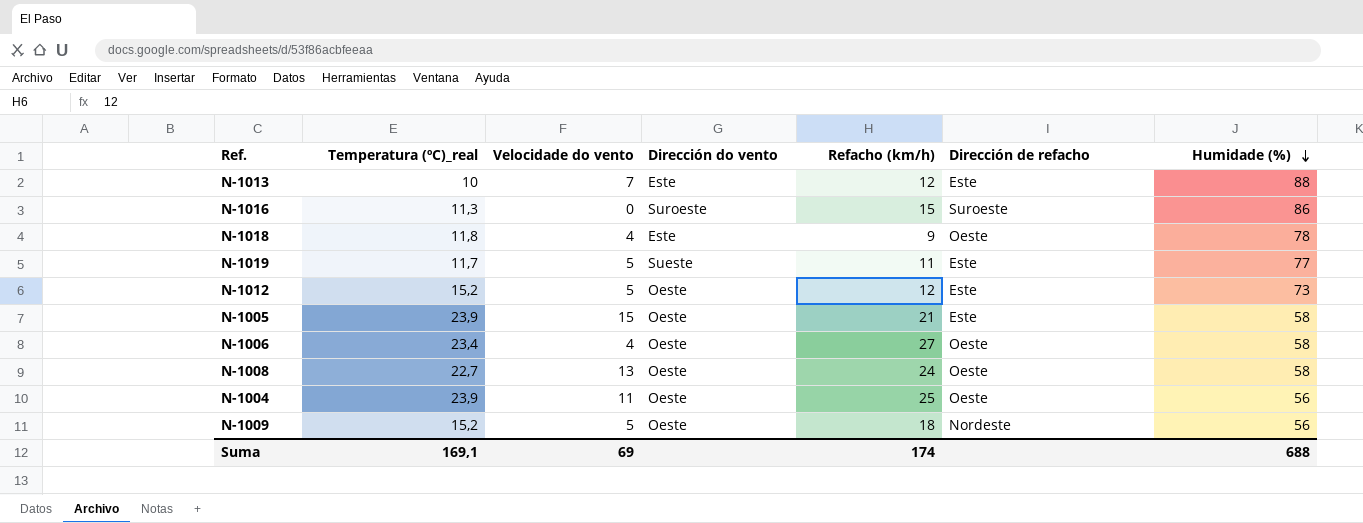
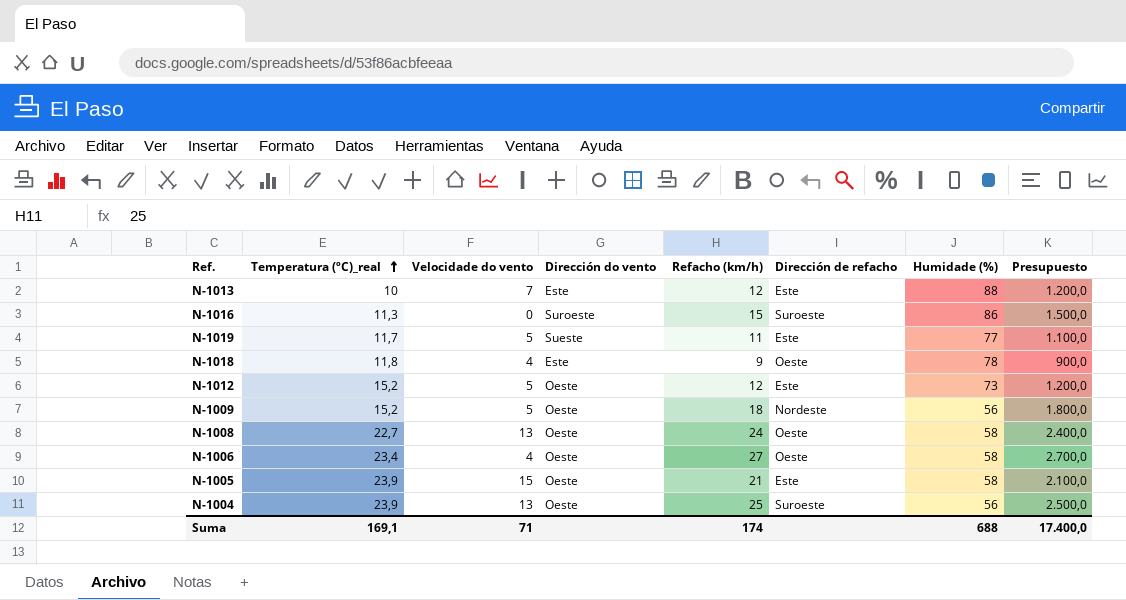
row order: Humidade (%) descending -> Temperatura (ºC)_real ascending
column Presupuesto | formula: none -> [Refacho (km/h)] * 100
N-1004 | Velocidade do vento: 11 -> 13
N-1004 | Dirección de refacho: Oeste -> Suroeste
Suma | Velocidade do vento: 69 -> 71

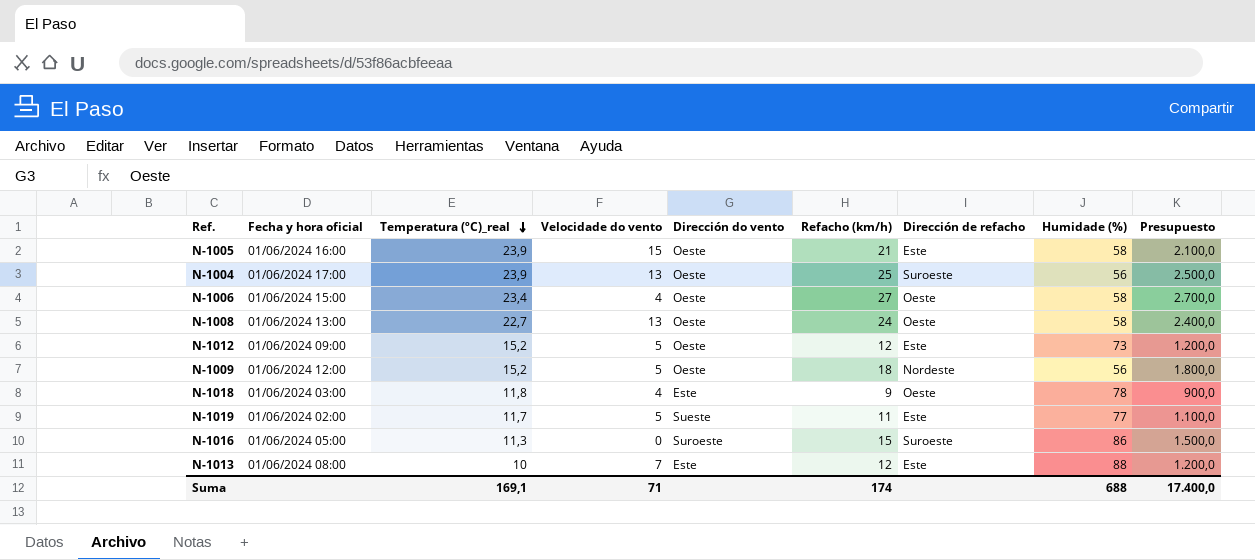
row order: Temperatura (ºC)_real ascending -> Temperatura (ºC)_real descending
column Fecha y hora oficial | position: none -> 2

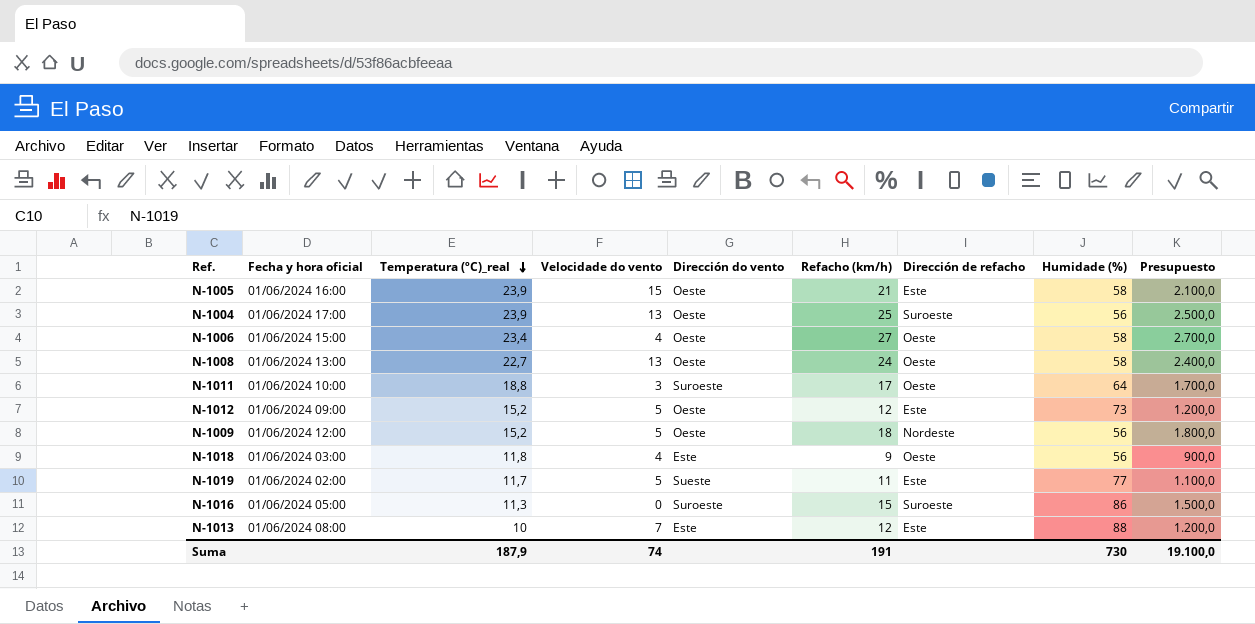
row N-1011: none -> 01/06/2024 10:00 | 18,8 | 3 | Suroeste | 17 | Oeste | 64 | 1.700,0
N-1018 | Humidade (%): 78 -> 56
Suma | Temperatura (ºC)_real: 169,1 -> 187,9
Suma | Velocidade do vento: 71 -> 74
Suma | Refacho (km/h): 174 -> 191
Suma | Humidade (%): 688 -> 730
Suma | Presupuesto: 17.400,0 -> 19.100,0

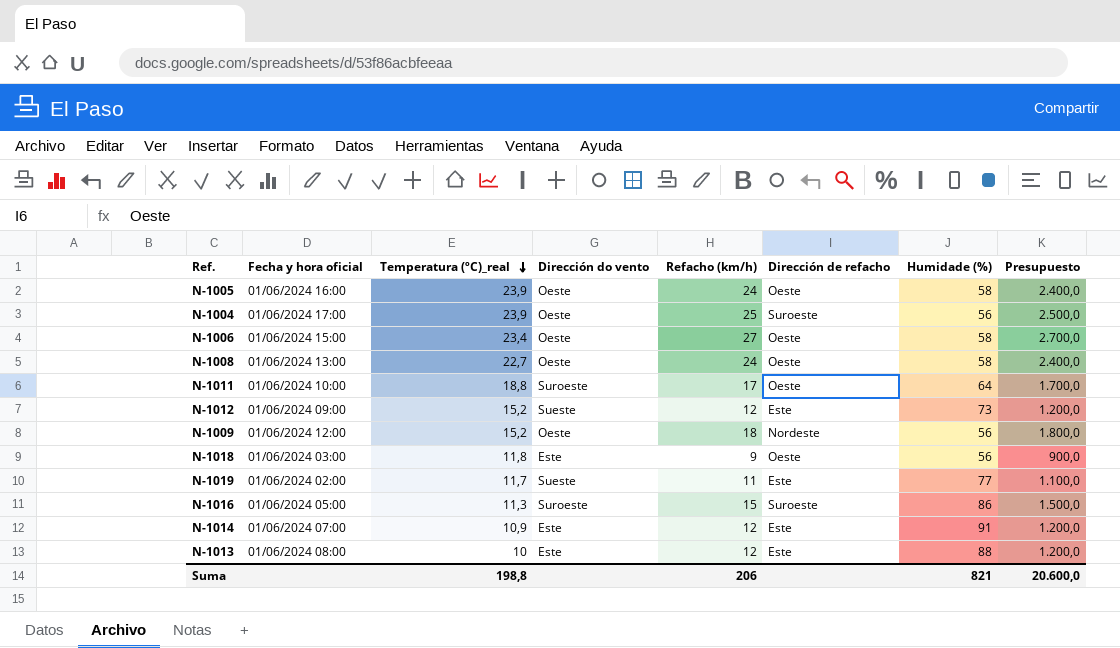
column Velocidade do vento | position: 4 -> none
N-1005 | Refacho (km/h): 21 -> 24
N-1005 | Dirección de refacho: Este -> Oeste
N-1005 | Presupuesto: 2.100,0 -> 2.400,0
N-1012 | Dirección do vento: Oeste -> Sueste
row N-1014: none -> 01/06/2024 07:00 | 10,9 | Este | 12 | Este | 91 | 1.200,0
Suma | Temperatura (ºC)_real: 187,9 -> 198,8
Suma | Refacho (km/h): 191 -> 206
Suma | Humidade (%): 730 -> 821
Suma | Presupuesto: 19.100,0 -> 20.600,0

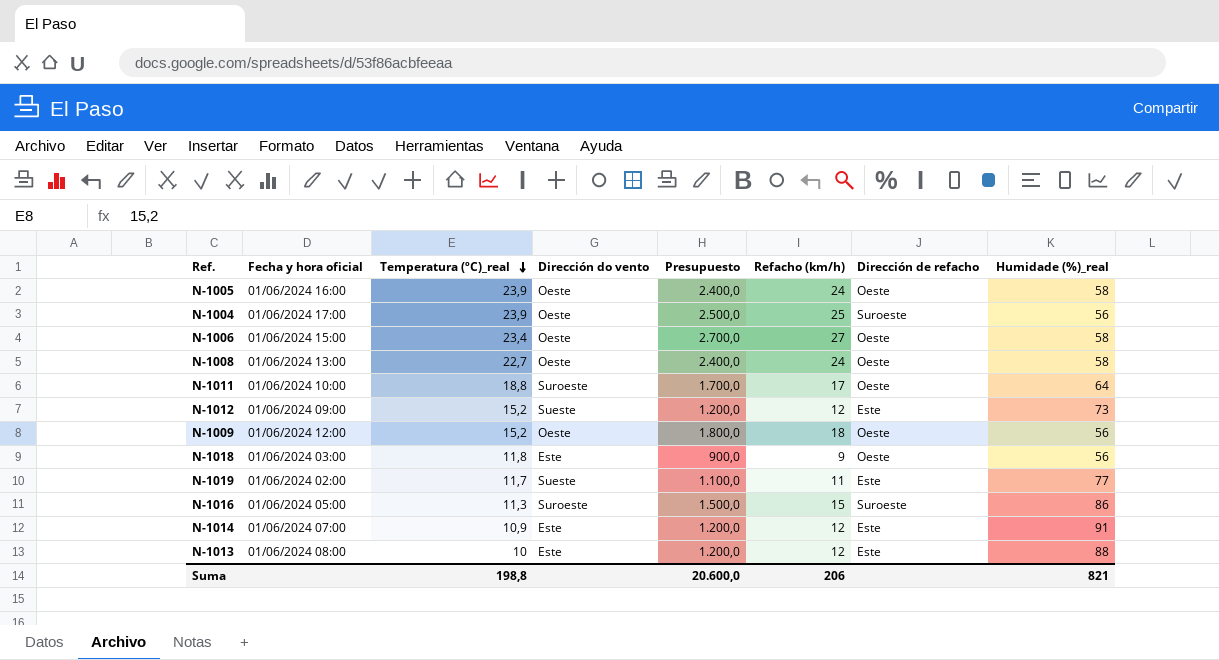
column Presupuesto | position: 8 -> 5
column name: Humidade (%) -> Humidade (%)_real
N-1009 | Dirección de refacho: Nordeste -> Oeste

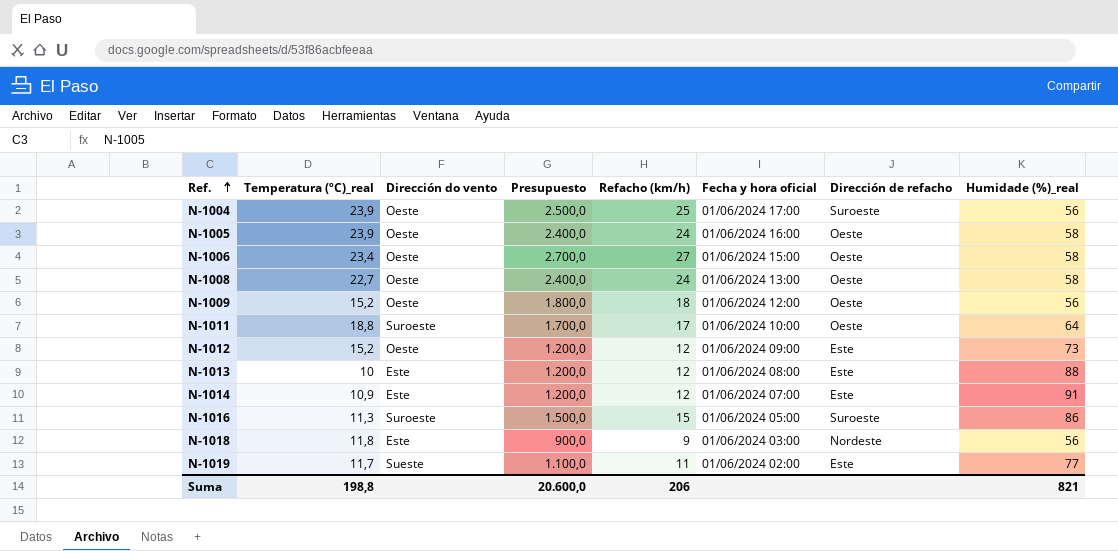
row order: Temperatura (ºC)_real descending -> Ref. ascending
column Fecha y hora oficial | position: 2 -> 6
N-1012 | Dirección do vento: Sueste -> Oeste
N-1018 | Dirección de refacho: Oeste -> Nordeste

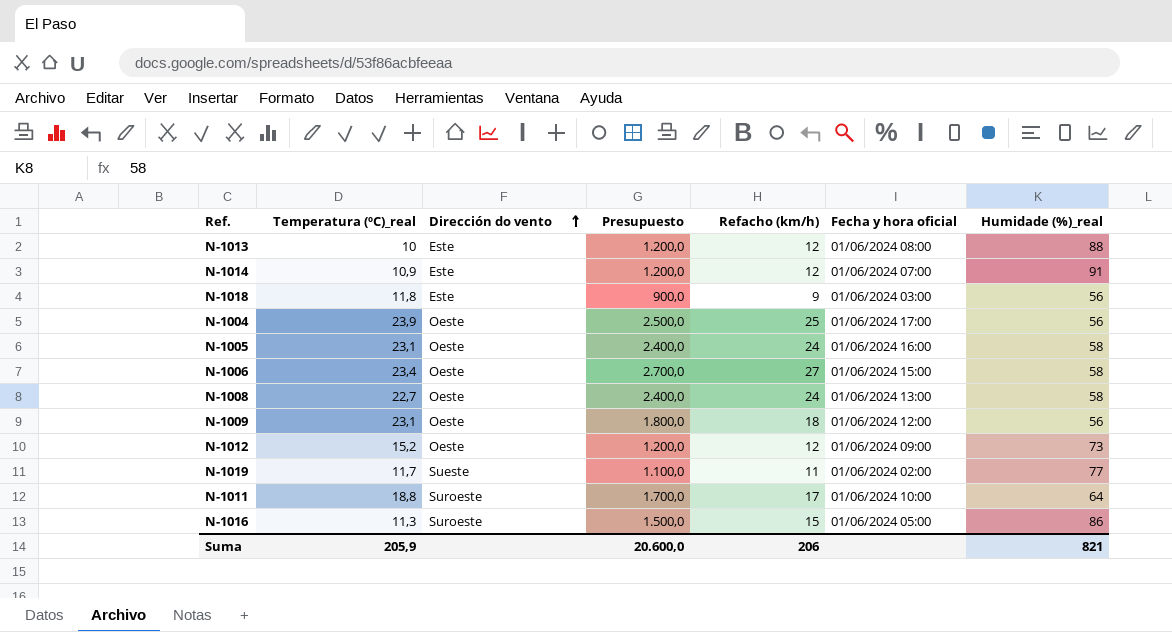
row order: Ref. ascending -> Dirección do vento ascending
column Dirección de refacho | position: 7 -> none
N-1005 | Temperatura (ºC)_real: 23,9 -> 23,1
N-1009 | Temperatura (ºC)_real: 15,2 -> 23,1
Suma | Temperatura (ºC)_real: 198,8 -> 205,9

